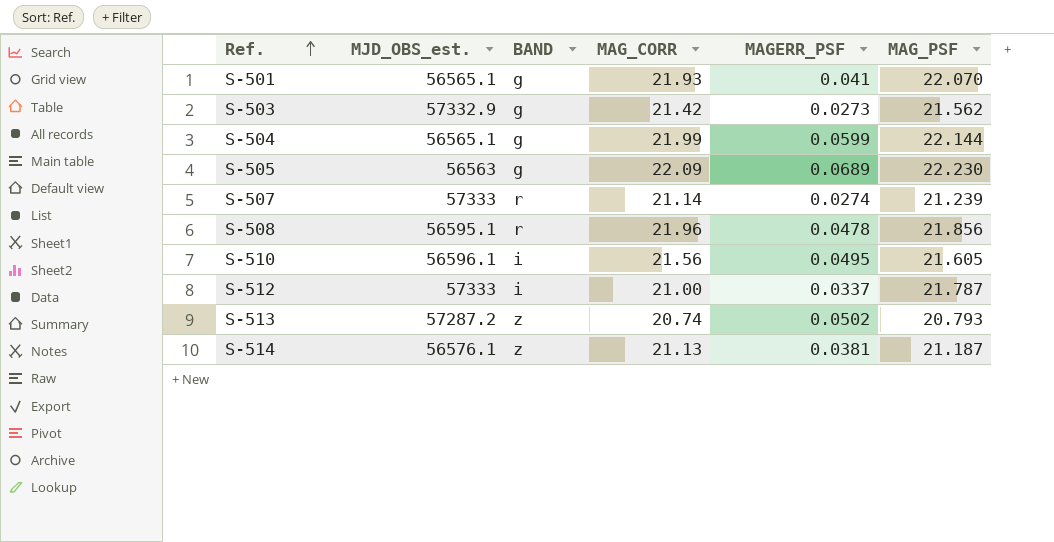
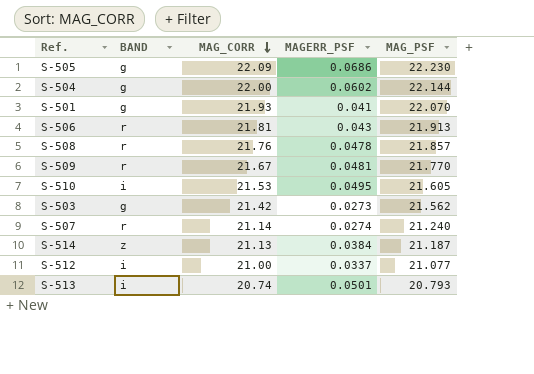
row order: Ref. ascending -> MAG_CORR descending
column MJD_OBS_est. | position: 2 -> none
S-505 | MAGERR_PSF: 0.0689 -> 0.0686
S-504 | MAG_CORR: 21.99 -> 22.00
S-504 | MAGERR_PSF: 0.0599 -> 0.0602
row S-506: none -> r | 21.81 | 0.043 | 21.913
S-508 | MAG_CORR: 21.96 -> 21.76
S-508 | MAG_PSF: 21.856 -> 21.857
row S-509: none -> r | 21.67 | 0.0481 | 21.770
S-510 | MAG_CORR: 21.56 -> 21.53
S-507 | MAG_PSF: 21.239 -> 21.240
S-514 | MAGERR_PSF: 0.0381 -> 0.0384
S-512 | MAG_PSF: 21.787 -> 21.077
S-513 | BAND: z -> i
S-513 | MAGERR_PSF: 0.0502 -> 0.0501

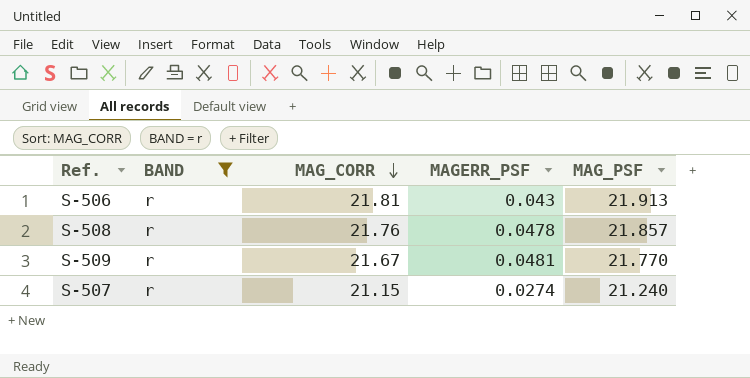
filter: none -> BAND = r
S-507 | MAG_CORR: 21.14 -> 21.15

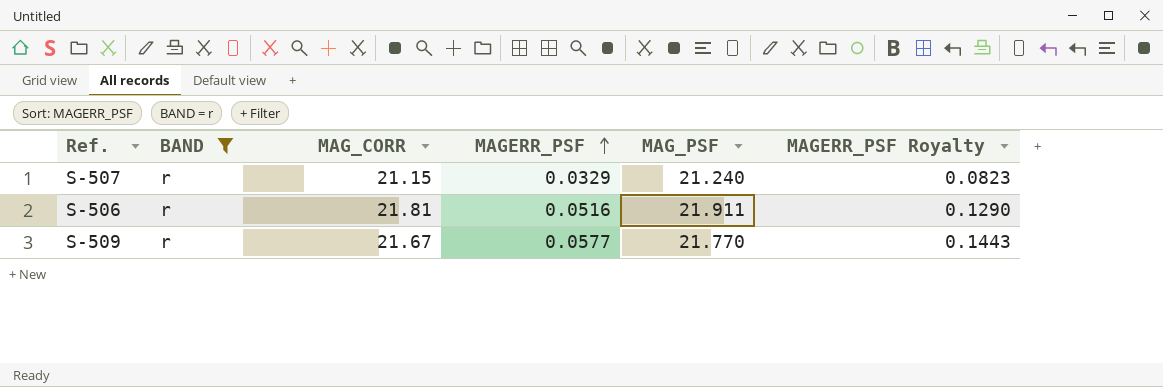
row order: MAG_CORR descending -> MAGERR_PSF ascending
column MAGERR_PSF Royalty | formula: none -> [MAGERR_PSF] * 2.5
row S-508: r | 21.76 | 0.0478 | 21.857 -> none
S-507 | MAGERR_PSF: 0.0274 -> 0.0329
S-506 | MAGERR_PSF: 0.043 -> 0.0516
S-506 | MAG_PSF: 21.913 -> 21.911
S-509 | MAGERR_PSF: 0.0481 -> 0.0577

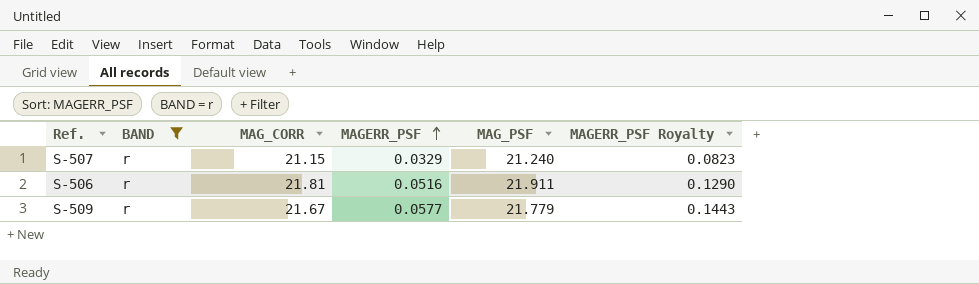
S-509 | MAG_PSF: 21.770 -> 21.779

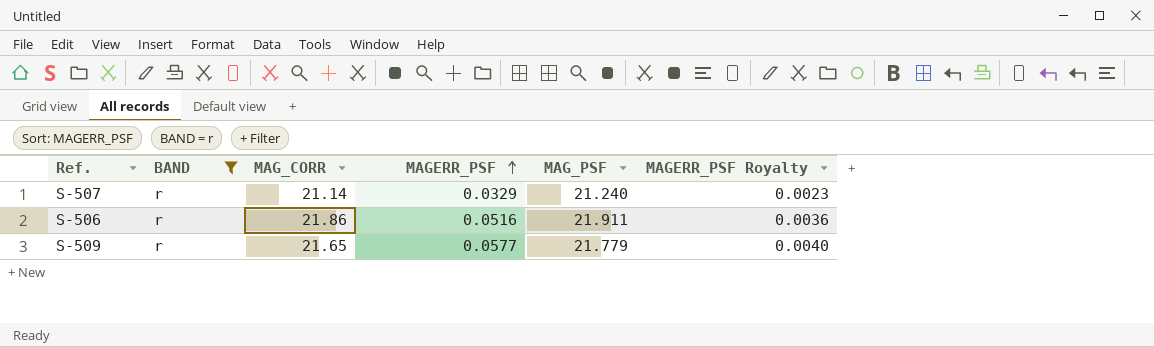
column MAGERR_PSF Royalty | formula: [MAGERR_PSF] * 2.5 -> [MAGERR_PSF] * 0.07
S-507 | MAG_CORR: 21.15 -> 21.14
S-506 | MAG_CORR: 21.81 -> 21.86
S-509 | MAG_CORR: 21.67 -> 21.65

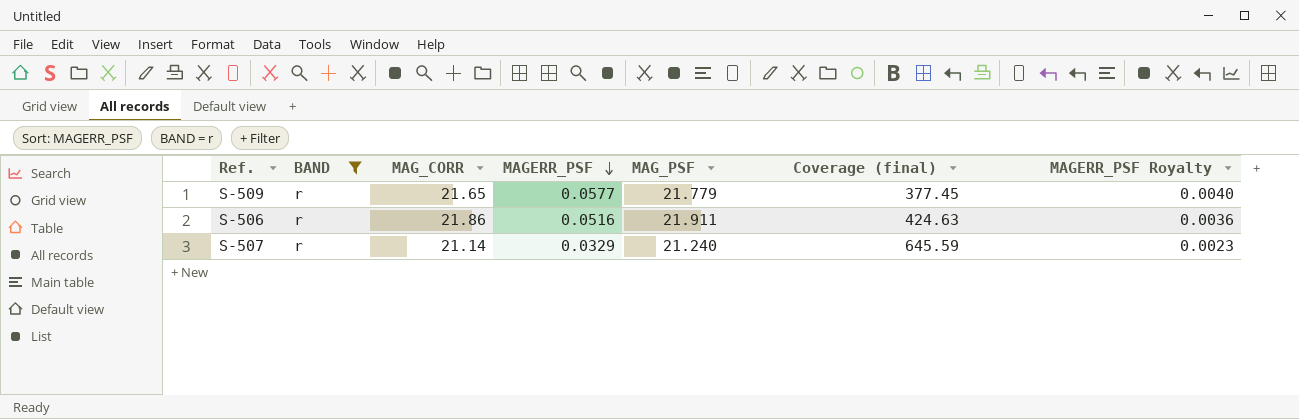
row order: MAGERR_PSF ascending -> MAGERR_PSF descending
column Coverage (final) | formula: none -> [MAG_PSF] / [MAGERR_PSF]

